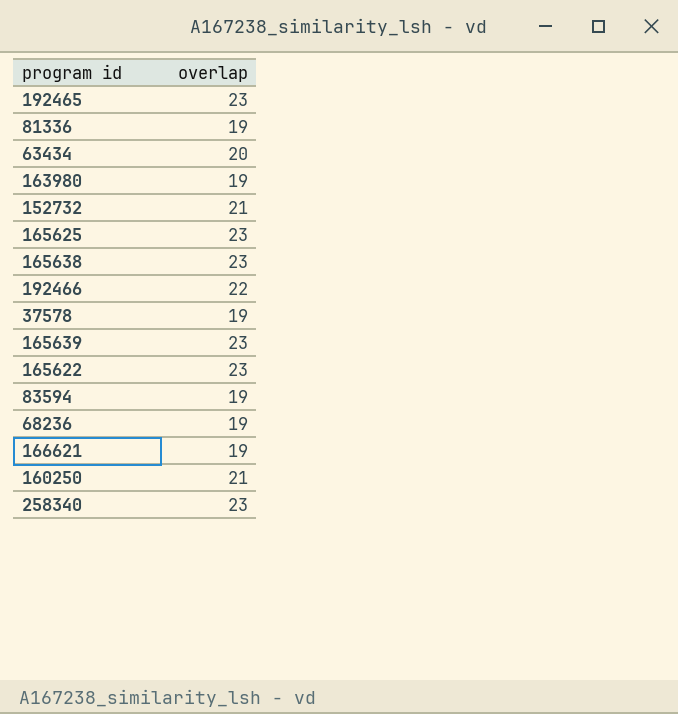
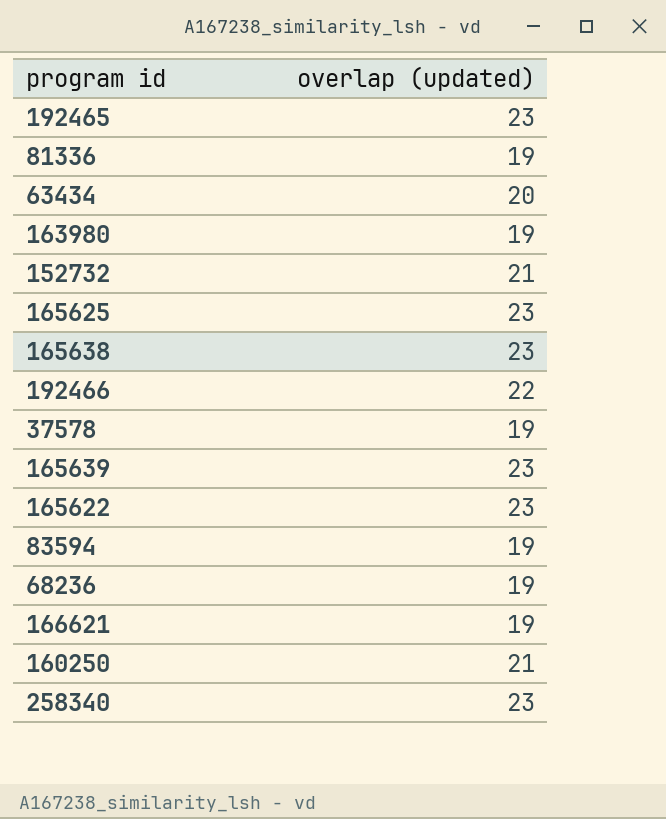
column name: overlap -> overlap (updated)

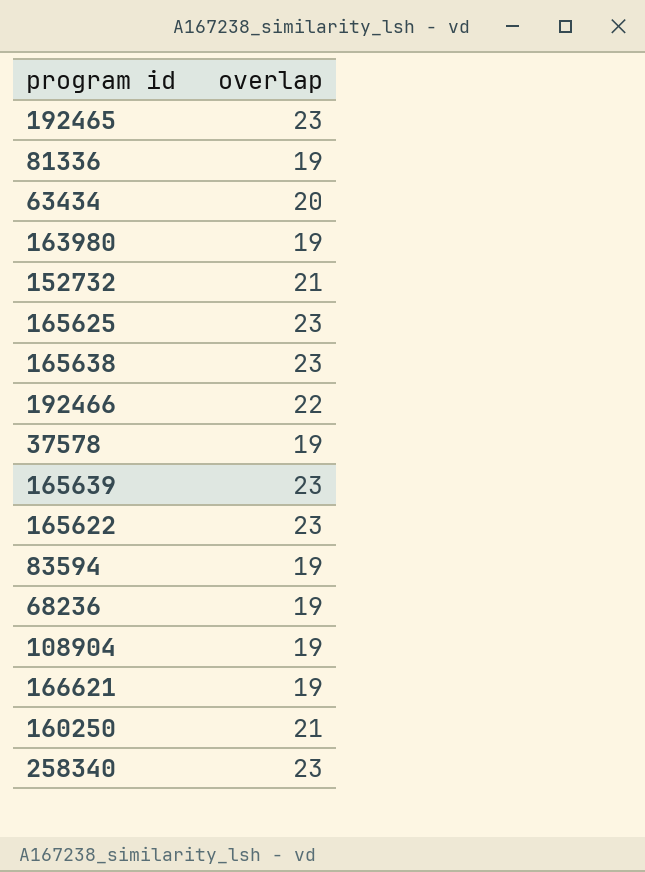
column name: overlap (updated) -> overlap
row 108904: none -> 19

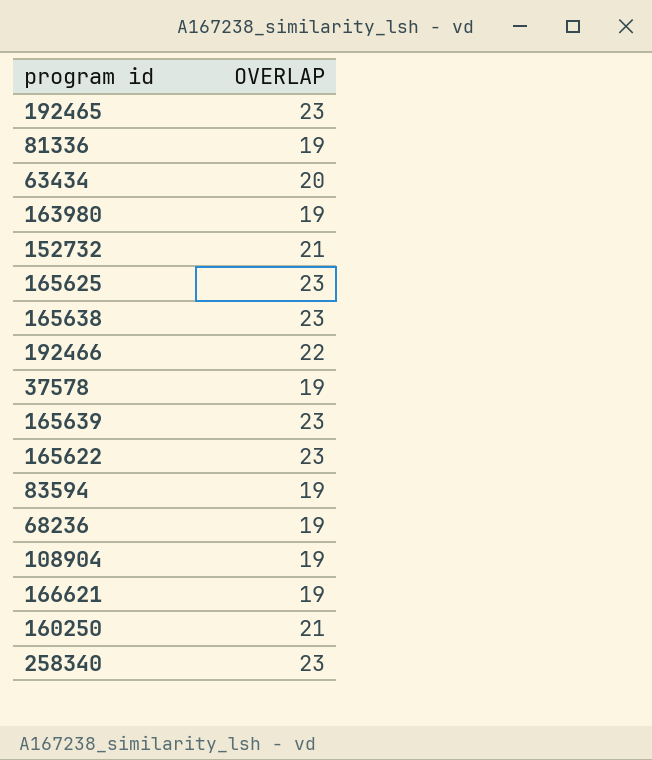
column name: overlap -> OVERLAP

